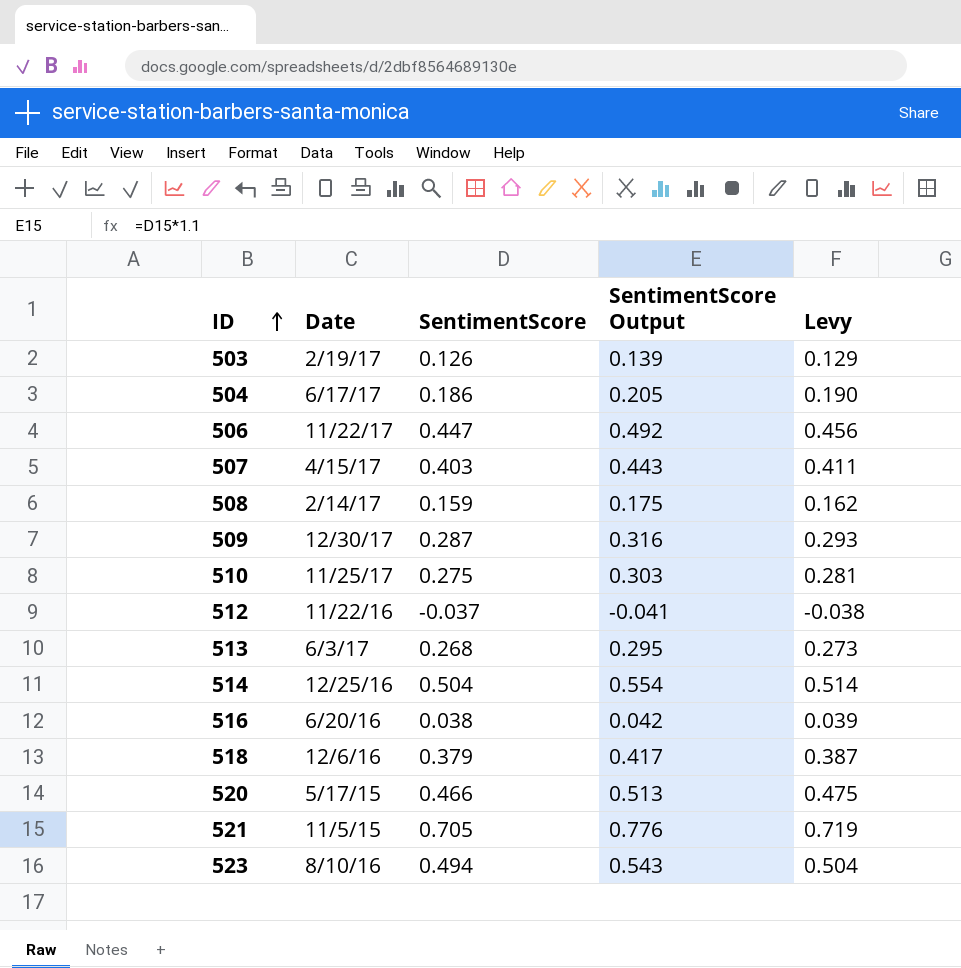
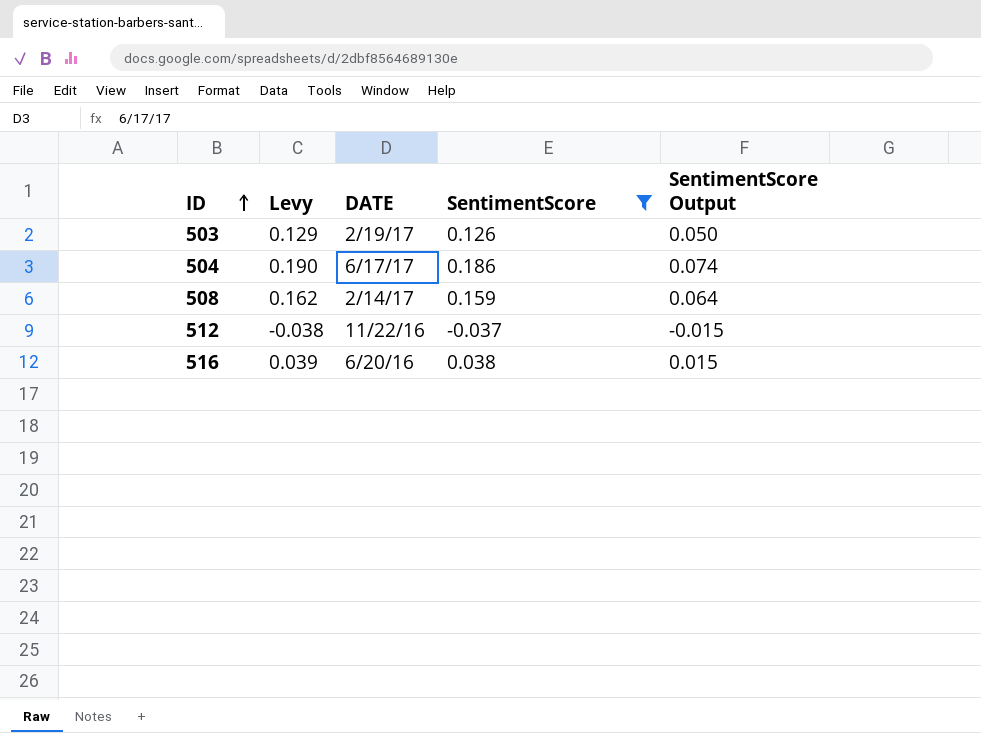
filter: none -> SentimentScore <= 0.186
column Levy | position: 5 -> 2
column name: Date -> DATE
column SentimentScore Output | formula: [SentimentScore] * 1.1 -> [SentimentScore] * 0.4

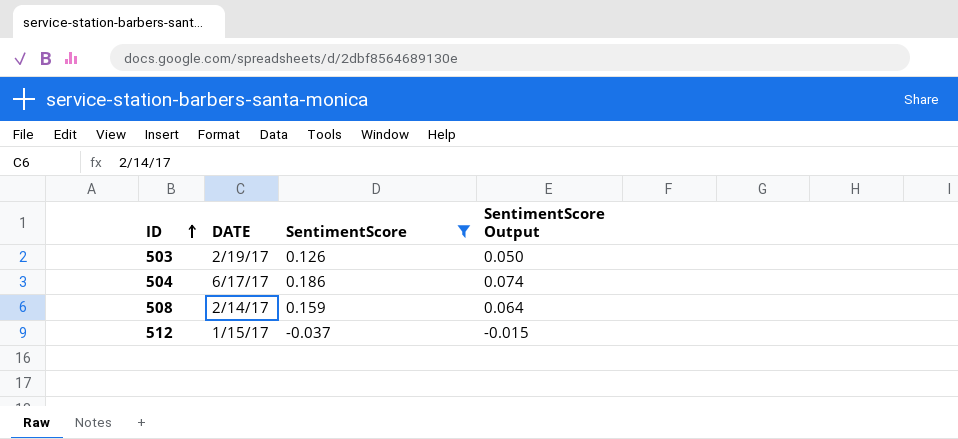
column Levy | formula: [SentimentScore] * 1.02 -> none
row 516: 0.039 | 6/20/16 | 0.038 | 0.015 -> none
512 | DATE: 11/22/16 -> 1/15/17

